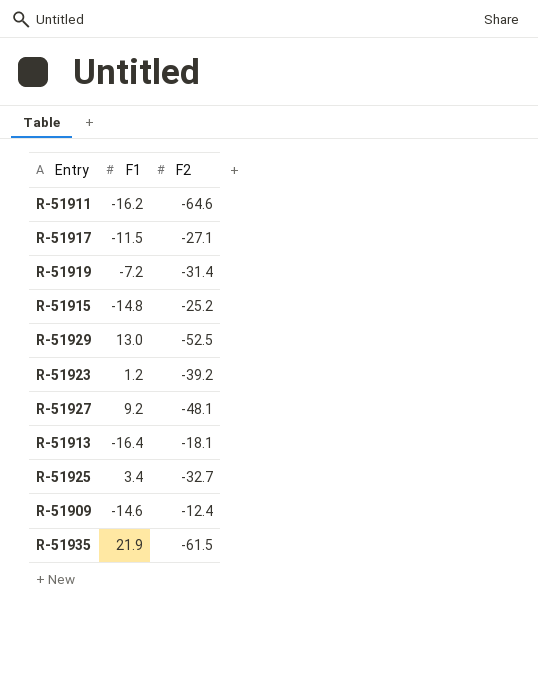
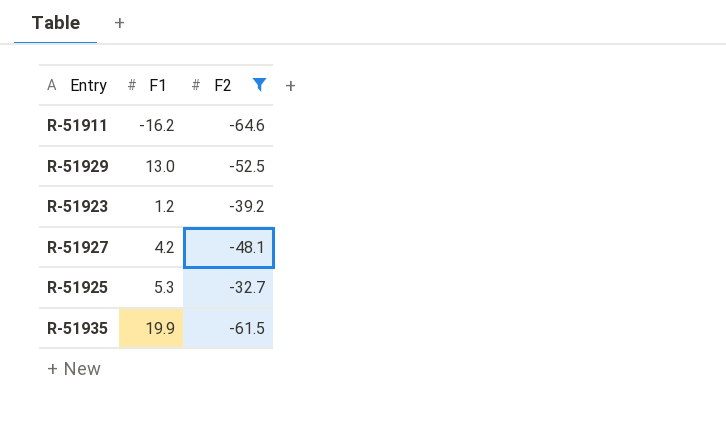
filter: none -> F2 <= -32.7
R-51927 | F1: 9.2 -> 4.2
R-51925 | F1: 3.4 -> 5.3
R-51935 | F1: 21.9 -> 19.9

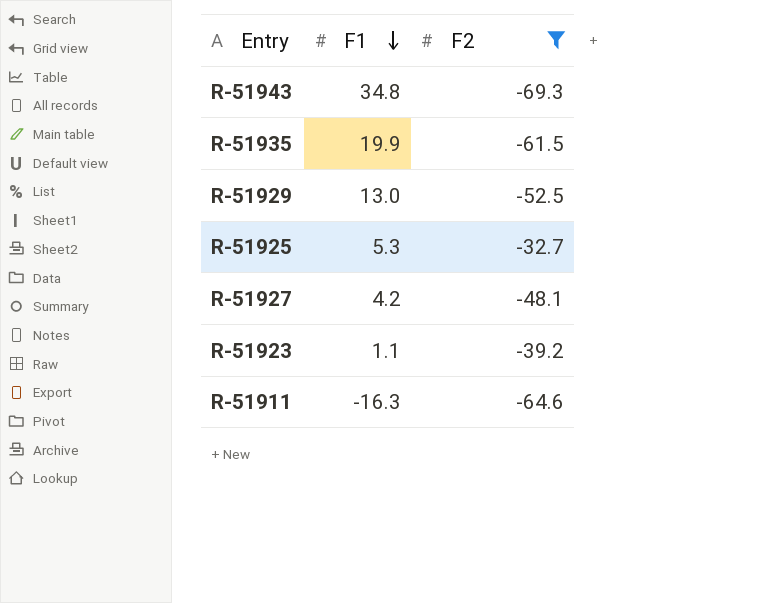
row order: none -> F1 descending
row R-51943: none -> 34.8 | -69.3
R-51923 | F1: 1.2 -> 1.1
R-51911 | F1: -16.2 -> -16.3

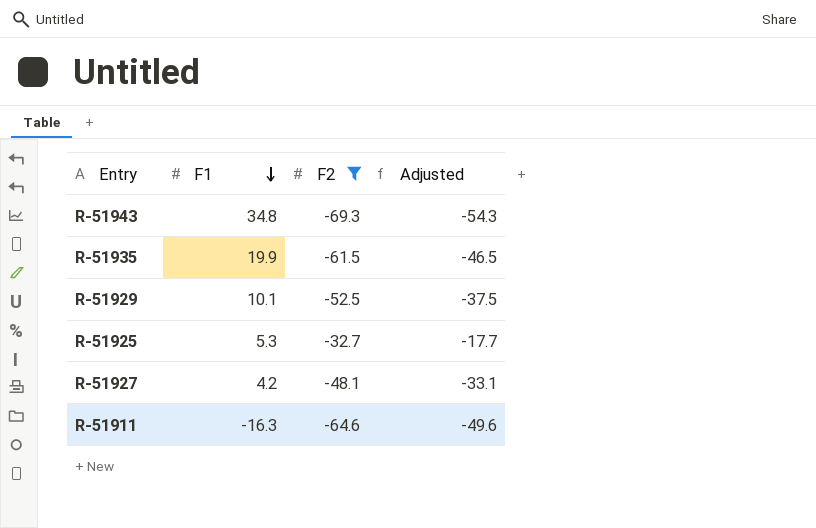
column Adjusted | formula: none -> [F2] + 15
row R-51923: 1.1 | -39.2 -> none
R-51929 | F1: 13.0 -> 10.1

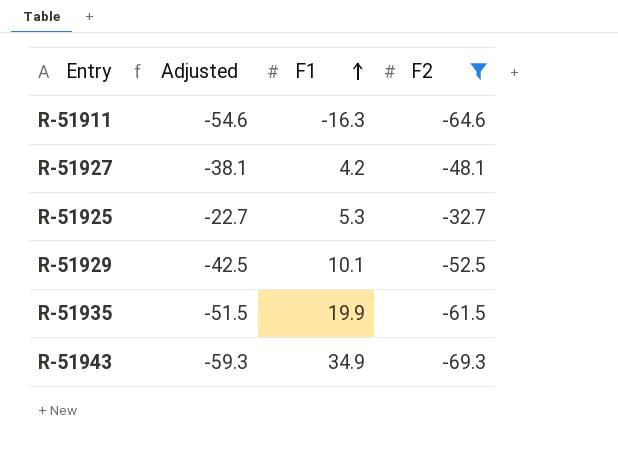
row order: F1 descending -> F1 ascending
column Adjusted | formula: [F2] + 15 -> [F2] + 10
column Adjusted | position: 4 -> 2
R-51943 | F1: 34.8 -> 34.9

